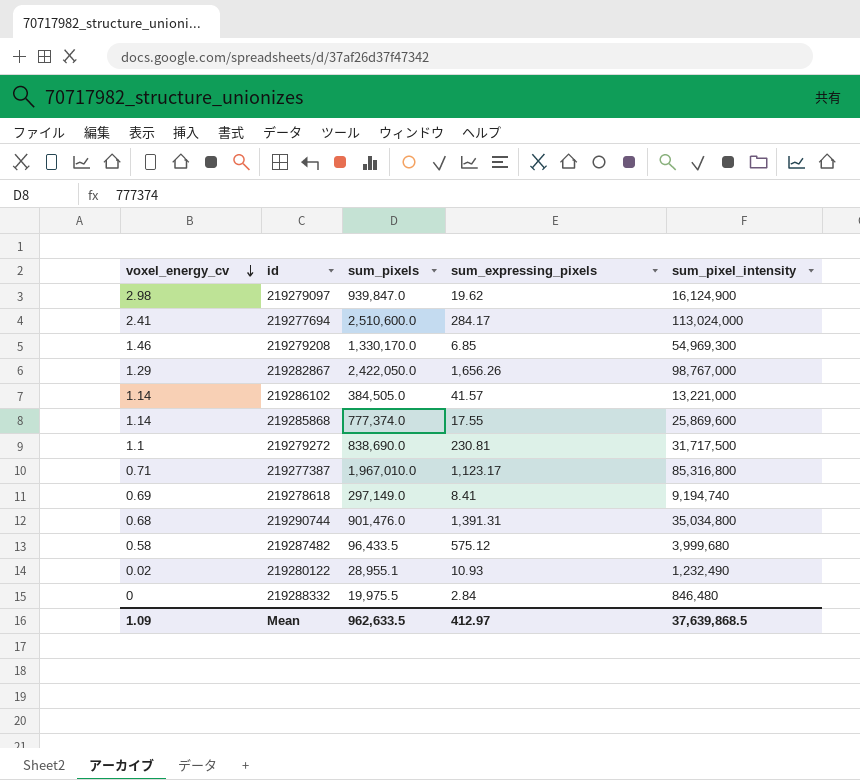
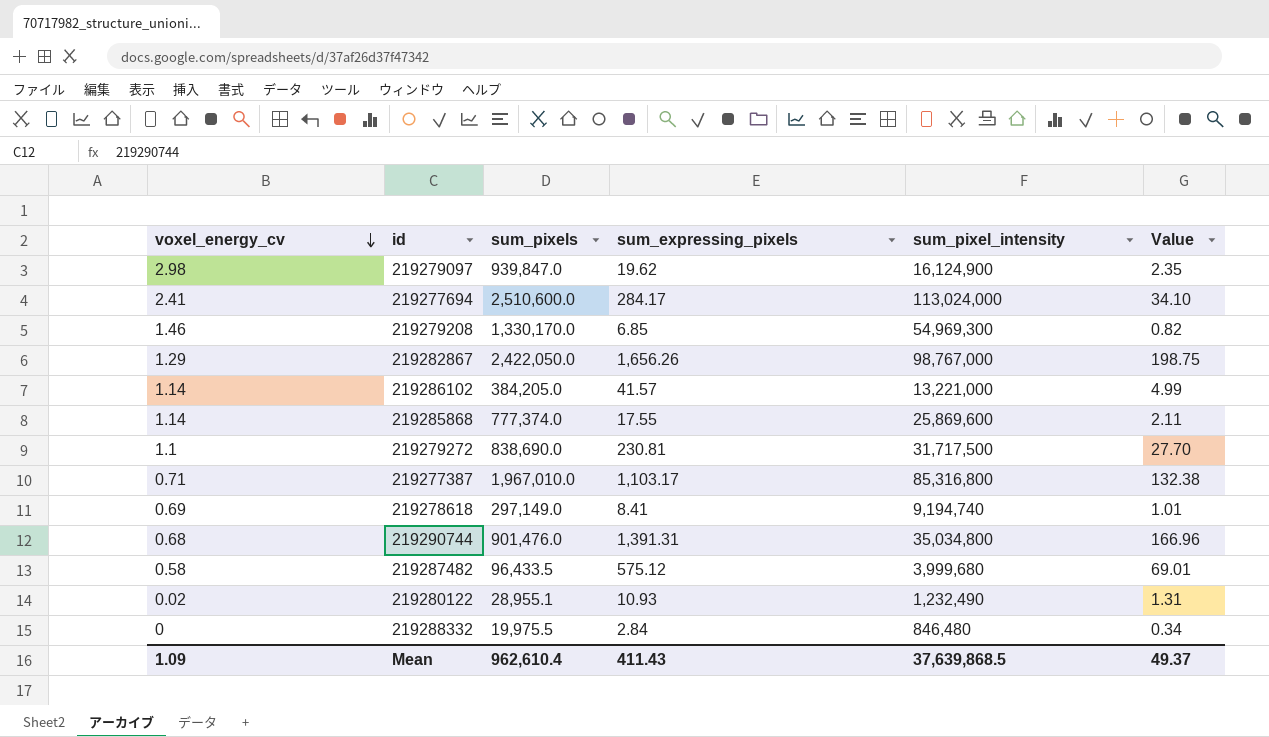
column Value | formula: none -> [sum_expressing_pixels] * 0.12
219286102 | sum_pixels: 384,505.0 -> 384,205.0
219277387 | sum_expressing_pixels: 1,123.17 -> 1,103.17
Mean | sum_pixels: 962,633.5 -> 962,610.4
Mean | sum_expressing_pixels: 412.97 -> 411.43

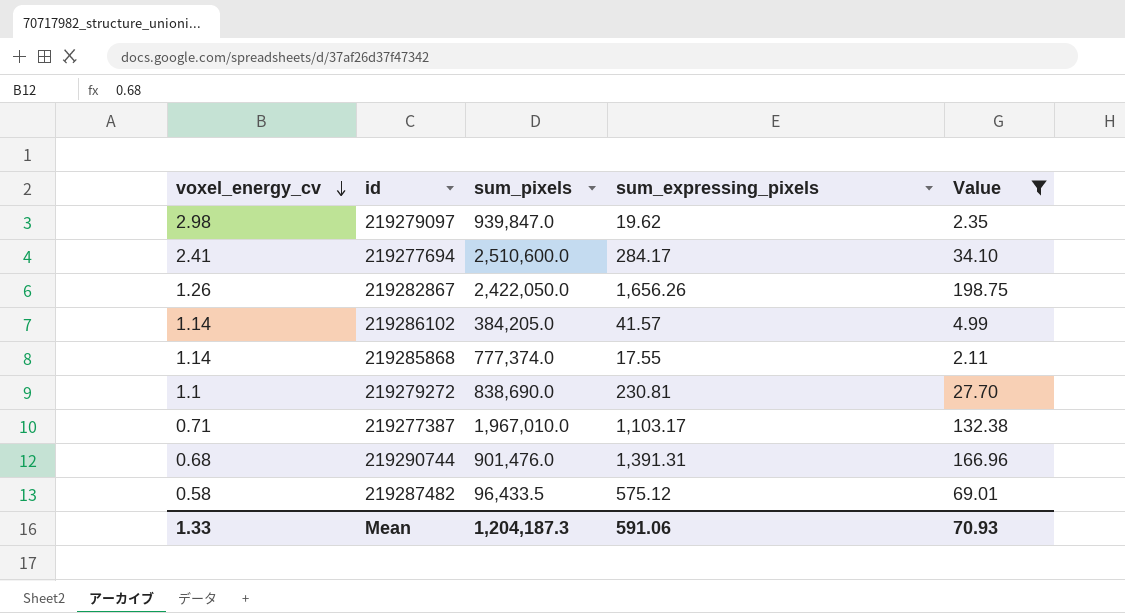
filter: none -> Value >= 2.11
column sum_pixel_intensity | position: 5 -> none
219282867 | voxel_energy_cv: 1.29 -> 1.26
Mean | voxel_energy_cv: 1.09 -> 1.33
Mean | sum_pixels: 962,610.4 -> 1,204,187.3
Mean | sum_expressing_pixels: 411.43 -> 591.06
Mean | Value: 49.37 -> 70.93

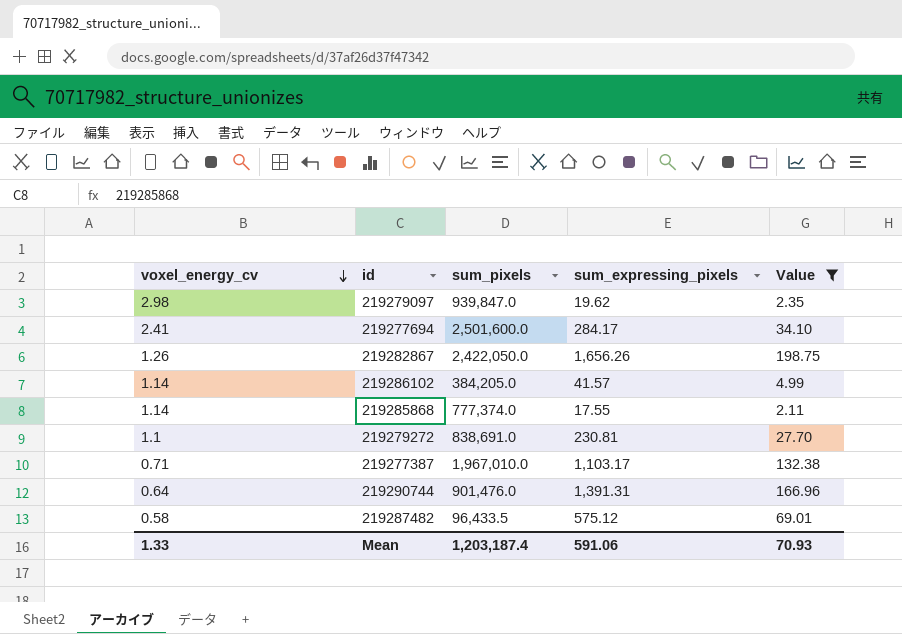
219277694 | sum_pixels: 2,510,600.0 -> 2,501,600.0
219279272 | sum_pixels: 838,690.0 -> 838,691.0
219290744 | voxel_energy_cv: 0.68 -> 0.64
Mean | sum_pixels: 1,204,187.3 -> 1,203,187.4

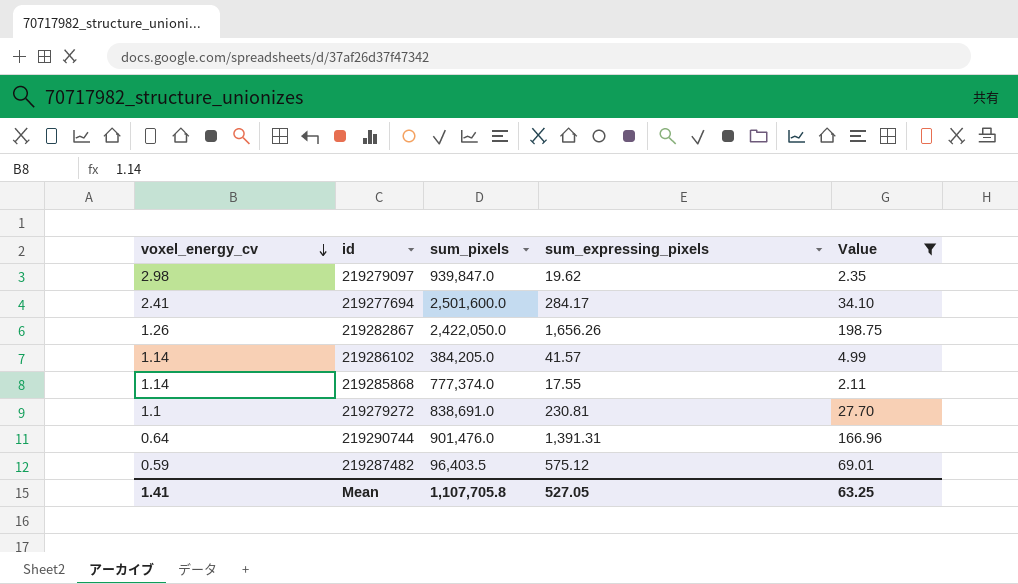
row 219277387: 0.71 | 1,967,010.0 | 1,103.17 | 132.38 -> none
219287482 | voxel_energy_cv: 0.58 -> 0.59
219287482 | sum_pixels: 96,433.5 -> 96,403.5
Mean | voxel_energy_cv: 1.33 -> 1.41
Mean | sum_pixels: 1,203,187.4 -> 1,107,705.8
Mean | sum_expressing_pixels: 591.06 -> 527.05
Mean | Value: 70.93 -> 63.25

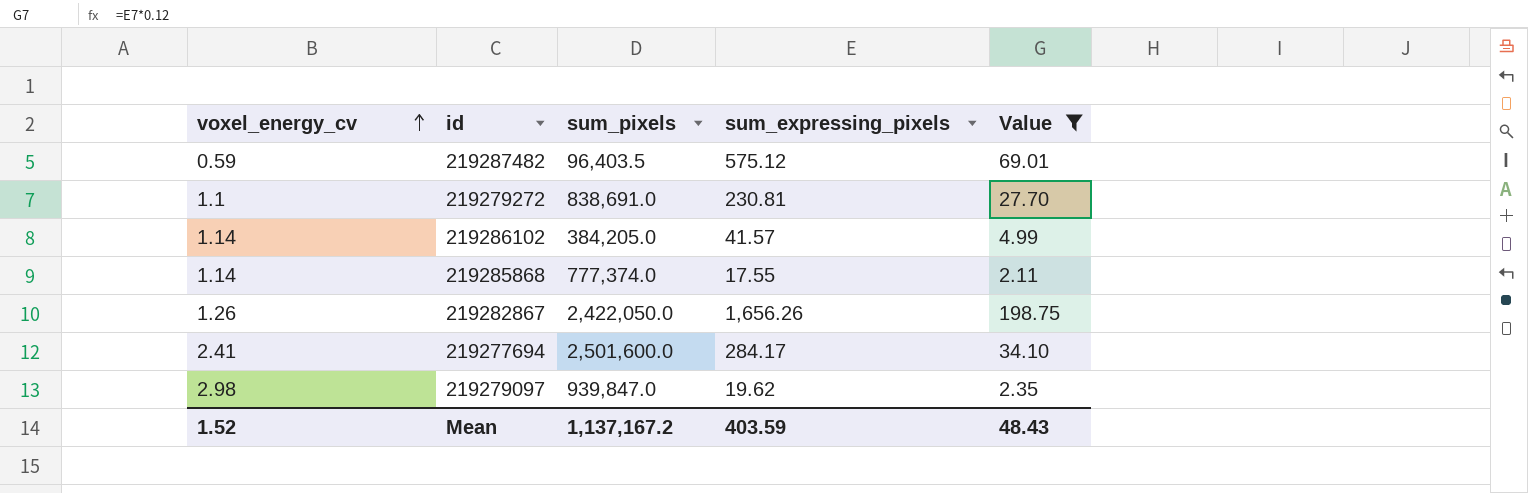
row order: voxel_energy_cv descending -> voxel_energy_cv ascending
row 219290744: 0.64 | 901,476.0 | 1,391.31 | 166.96 -> none
Mean | voxel_energy_cv: 1.41 -> 1.52
Mean | sum_pixels: 1,107,705.8 -> 1,137,167.2
Mean | sum_expressing_pixels: 527.05 -> 403.59
Mean | Value: 63.25 -> 48.43

